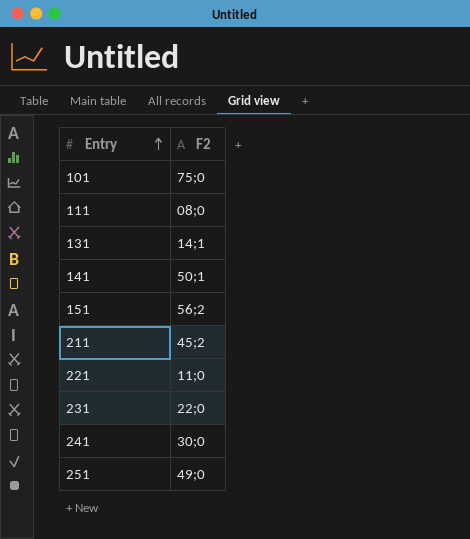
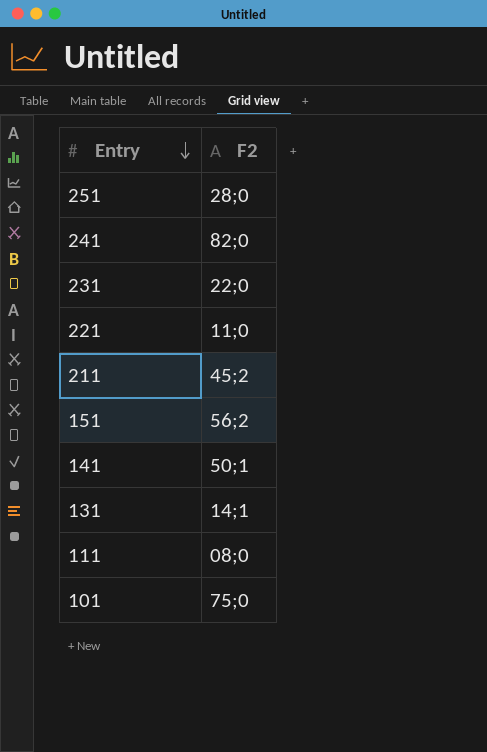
row order: Entry ascending -> Entry descending
251 | F2: 49;0 -> 28;0
241 | F2: 30;0 -> 82;0

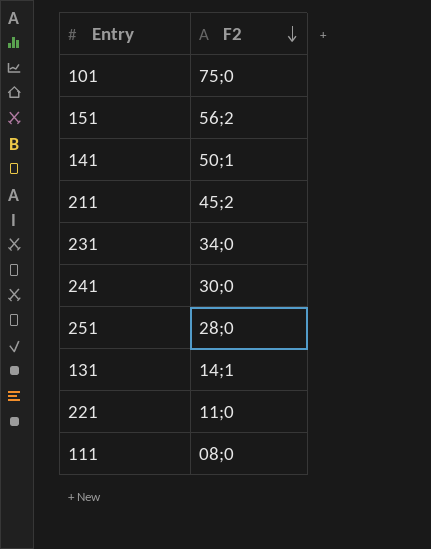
row order: Entry descending -> F2 descending
231 | F2: 22;0 -> 34;0
241 | F2: 82;0 -> 30;0

